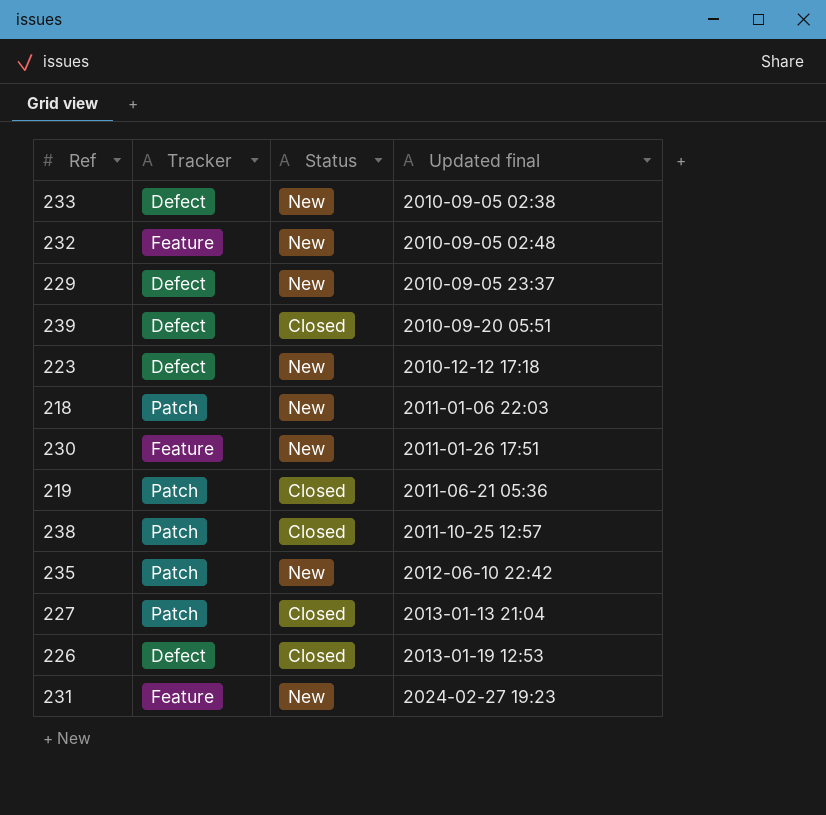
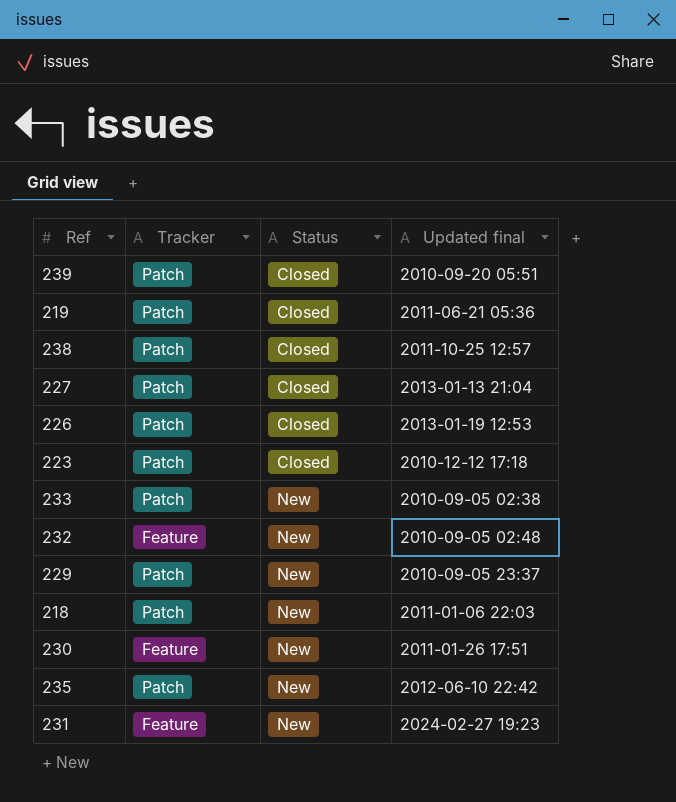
row order: Updated final ascending -> Status ascending
239 | Tracker: Defect -> Patch
226 | Tracker: Defect -> Patch
223 | Tracker: Defect -> Patch
223 | Status: New -> Closed
233 | Tracker: Defect -> Patch
229 | Tracker: Defect -> Patch

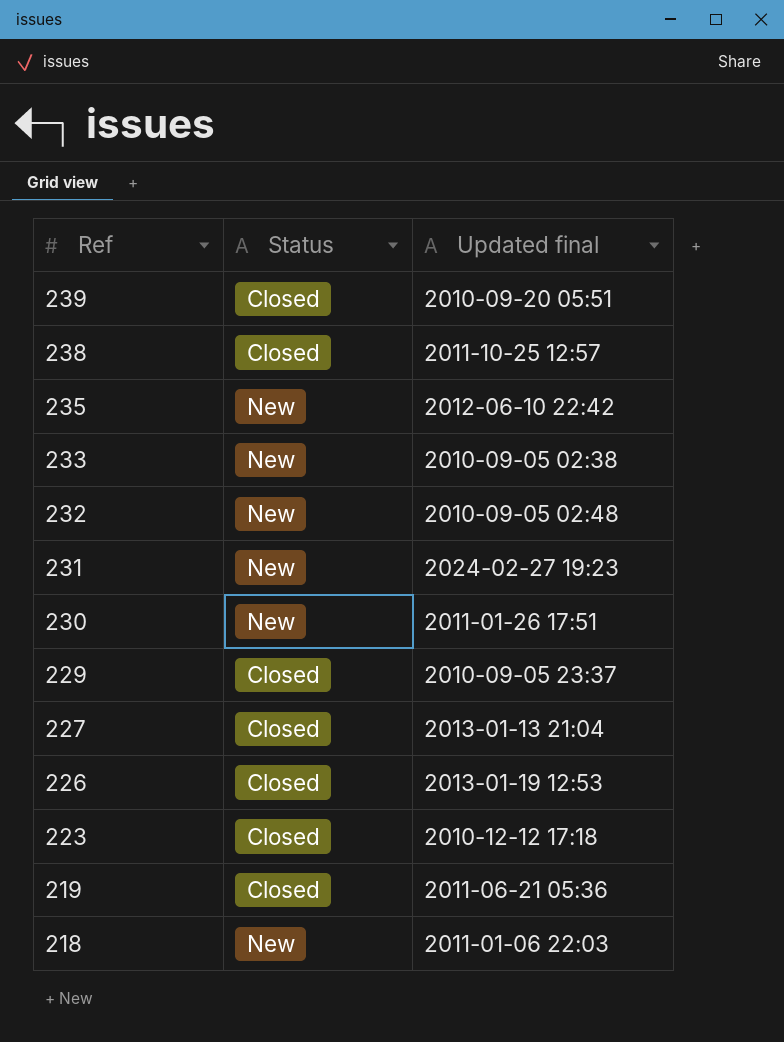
row order: Status ascending -> Ref descending
column Tracker | position: 2 -> none
229 | Status: New -> Closed

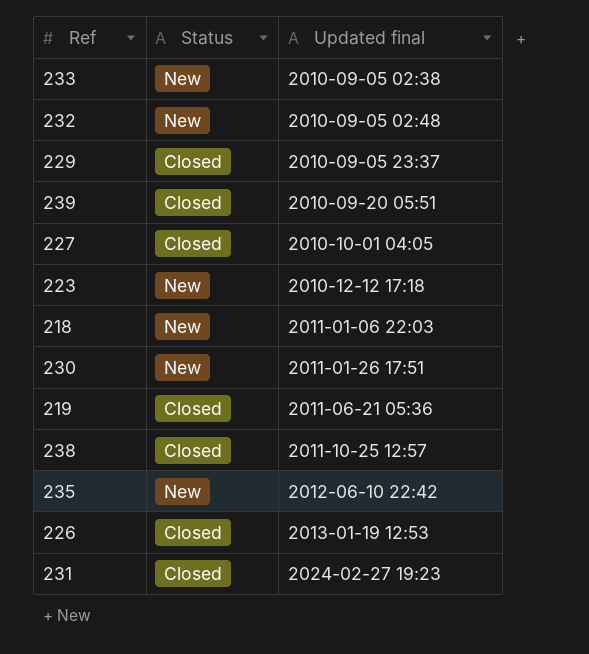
row order: Ref descending -> Updated final ascending
227 | Updated final: 2013-01-13 21:04 -> 2010-10-01 04:05
223 | Status: Closed -> New
231 | Status: New -> Closed

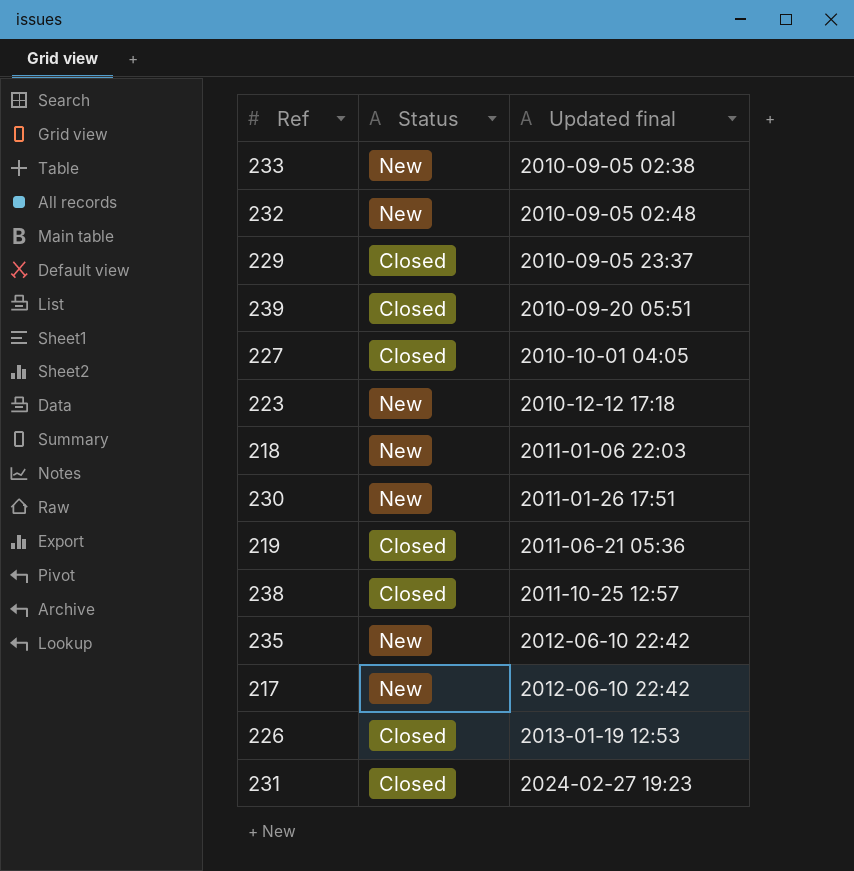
row 217: none -> New | 2012-06-10 22:42

